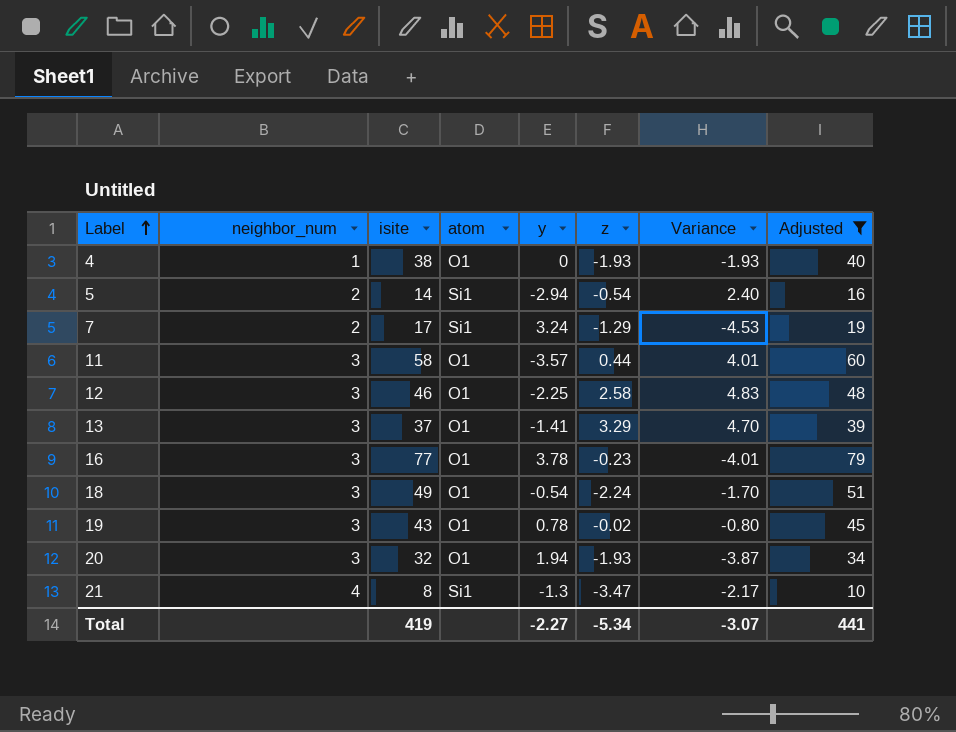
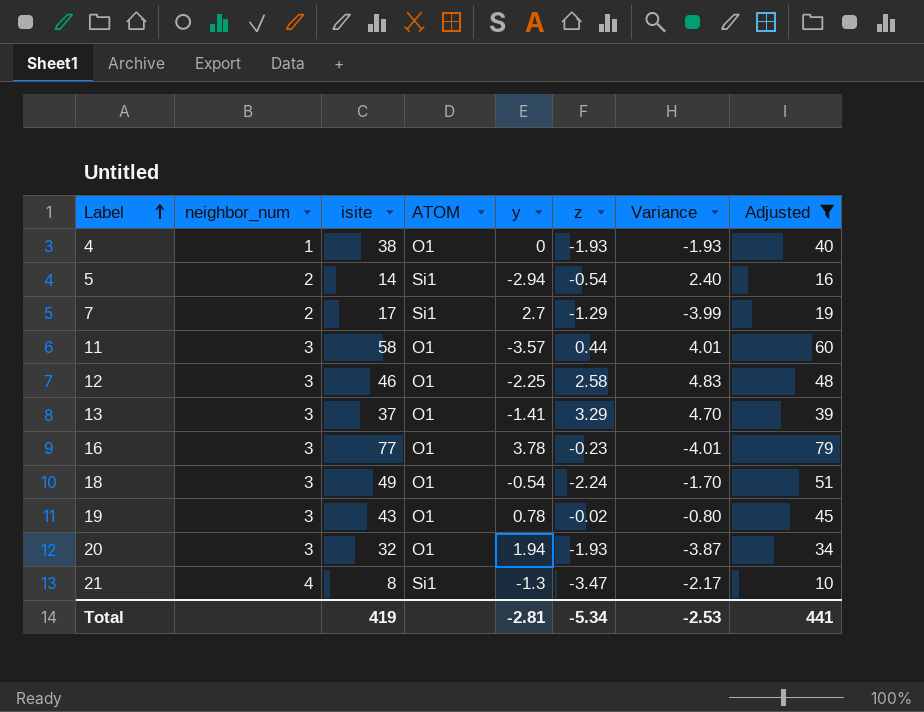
column name: atom -> ATOM
7 | y: 3.24 -> 2.7
7 | Variance: -4.53 -> -3.99
Total | y: -2.27 -> -2.81
Total | Variance: -3.07 -> -2.53

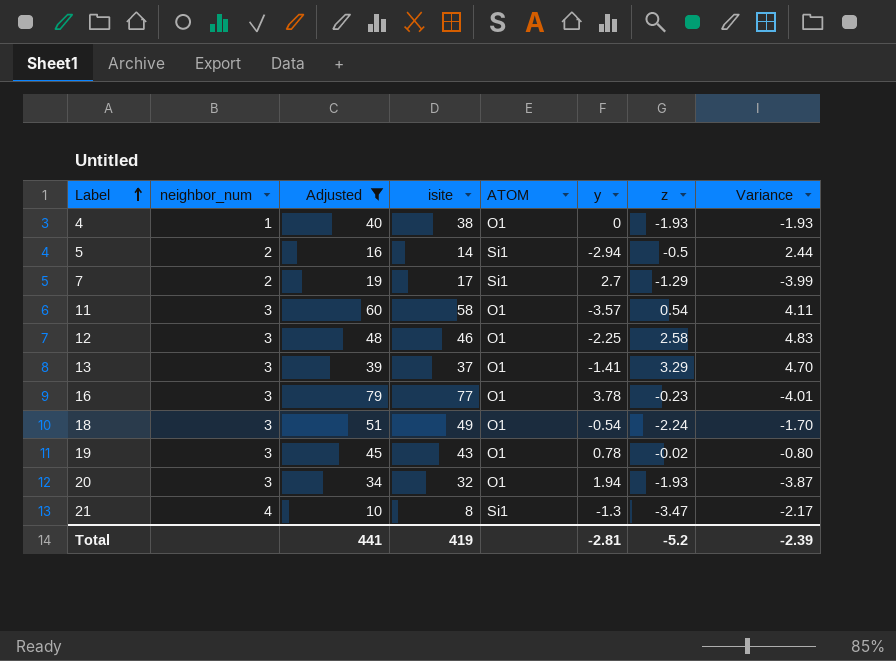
column Adjusted | position: 8 -> 3
5 | z: -0.54 -> -0.5
5 | Variance: 2.40 -> 2.44
11 | z: 0.44 -> 0.54
11 | Variance: 4.01 -> 4.11
Total | z: -5.34 -> -5.2
Total | Variance: -2.53 -> -2.39

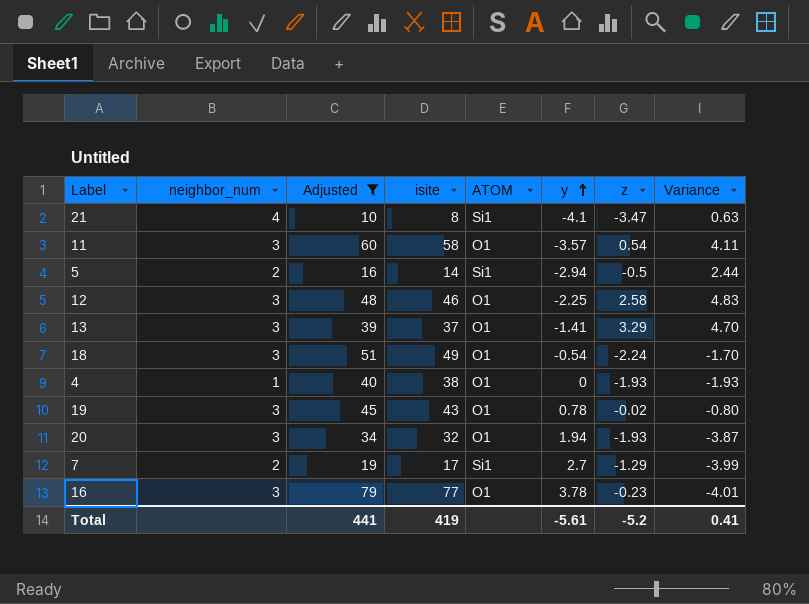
row order: Label ascending -> y ascending
21 | y: -1.3 -> -4.1
21 | Variance: -2.17 -> 0.63
Total | y: -2.81 -> -5.61
Total | Variance: -2.39 -> 0.41

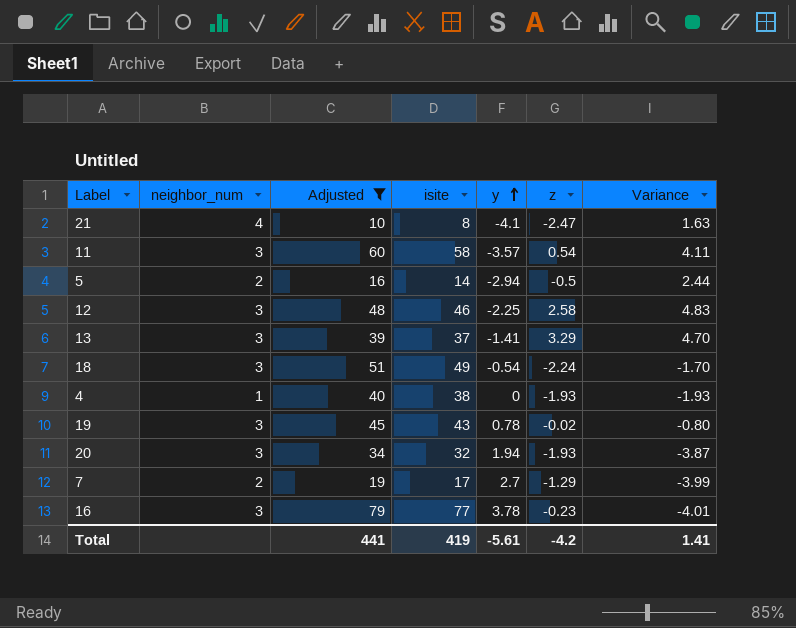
column ATOM | position: 5 -> none
21 | z: -3.47 -> -2.47
21 | Variance: 0.63 -> 1.63
Total | z: -5.2 -> -4.2
Total | Variance: 0.41 -> 1.41

